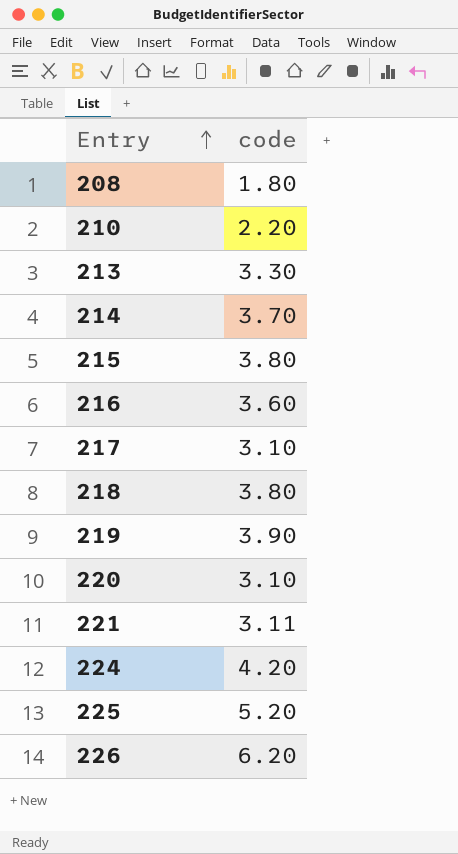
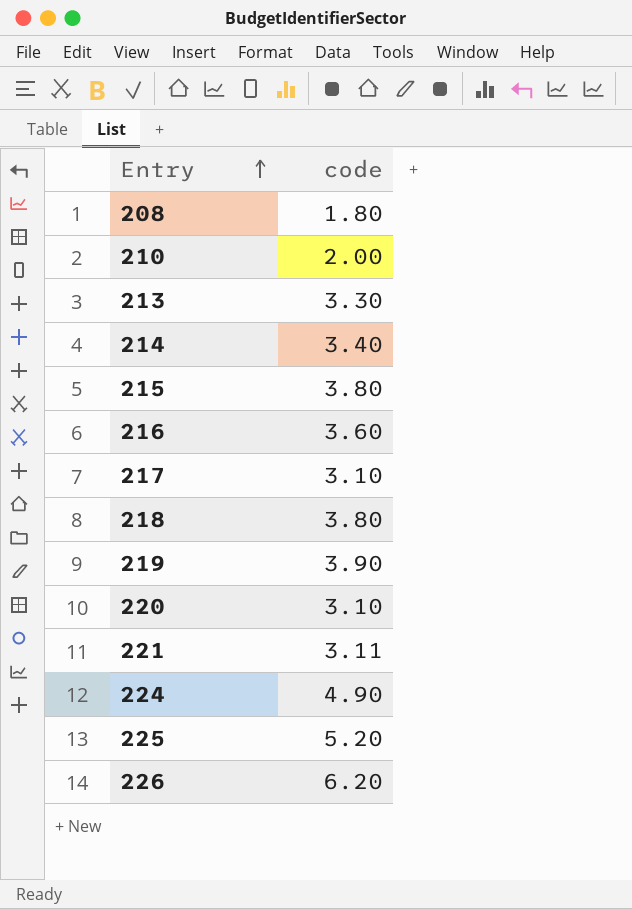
210 | code: 2.20 -> 2.00
214 | code: 3.70 -> 3.40
224 | code: 4.20 -> 4.90

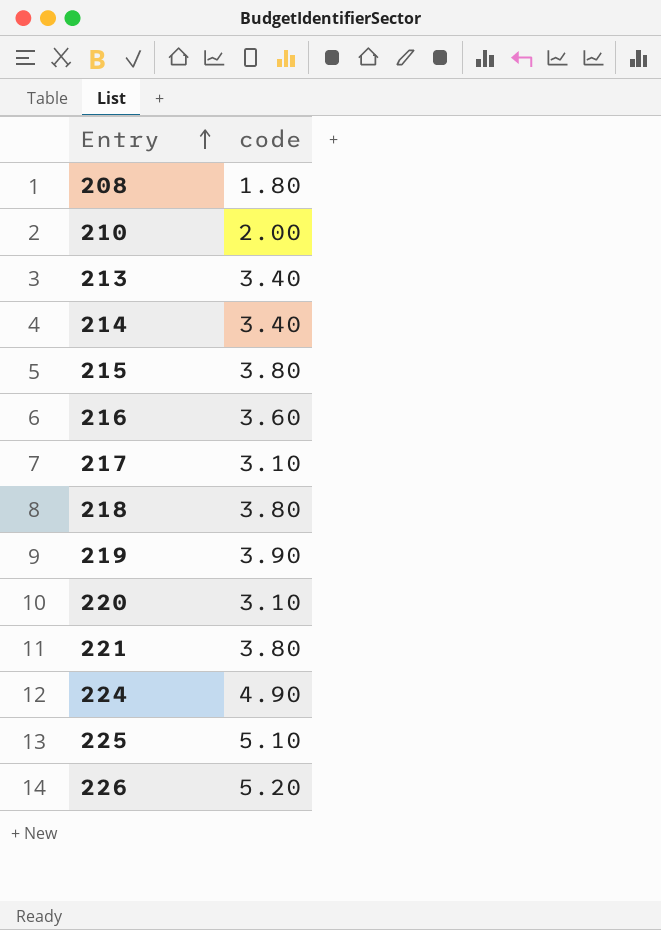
213 | code: 3.30 -> 3.40
221 | code: 3.11 -> 3.80
225 | code: 5.20 -> 5.10
226 | code: 6.20 -> 5.20

